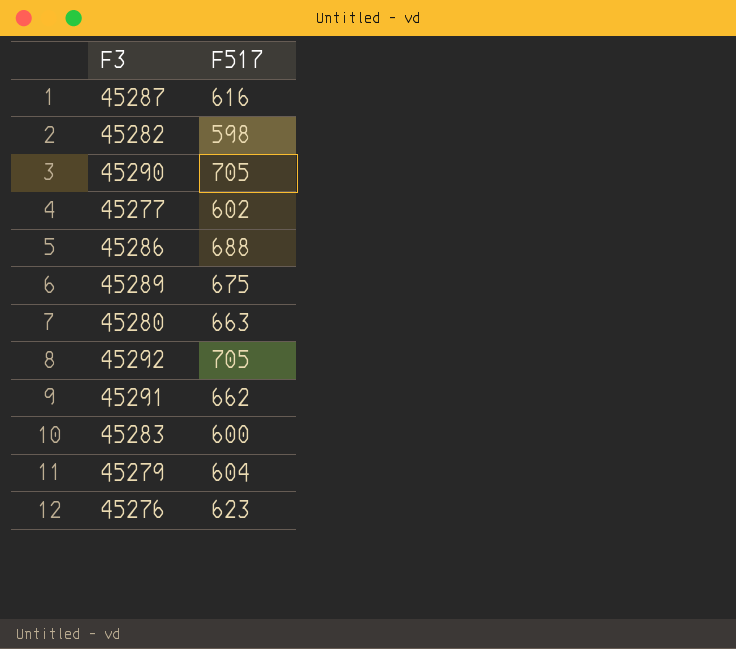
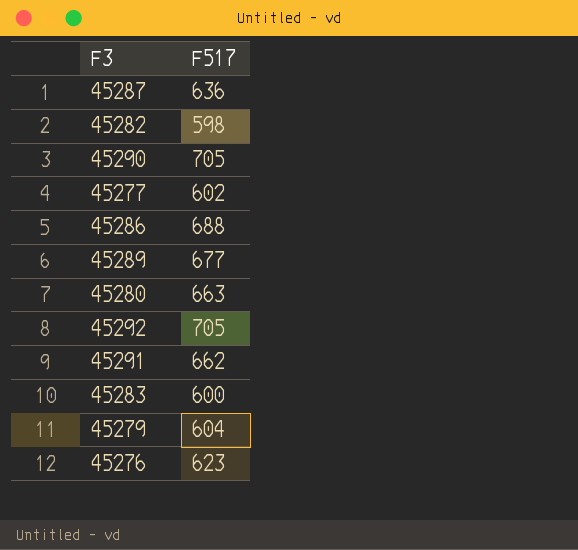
45287 | F517: 616 -> 636
45289 | F517: 675 -> 677

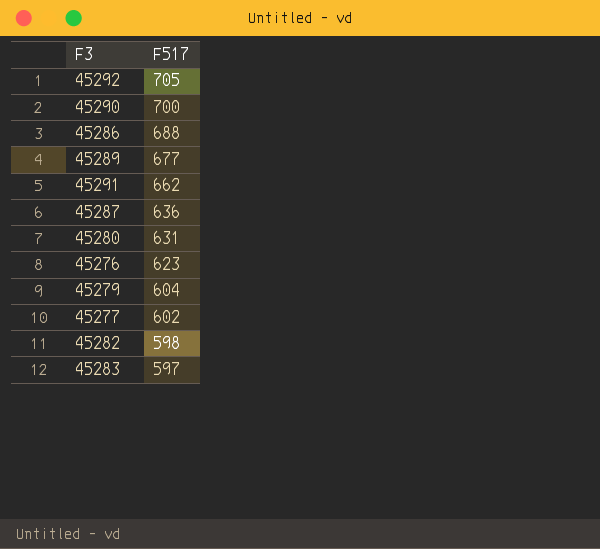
row order: none -> F517 descending
45290 | F517: 705 -> 700
45280 | F517: 663 -> 631
45283 | F517: 600 -> 597

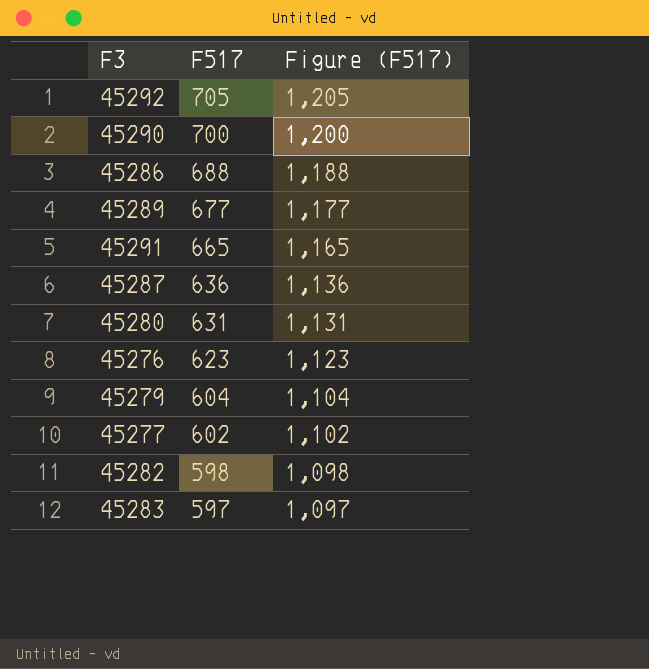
column Figure (F517) | formula: none -> [F517] + 500
45291 | F517: 662 -> 665

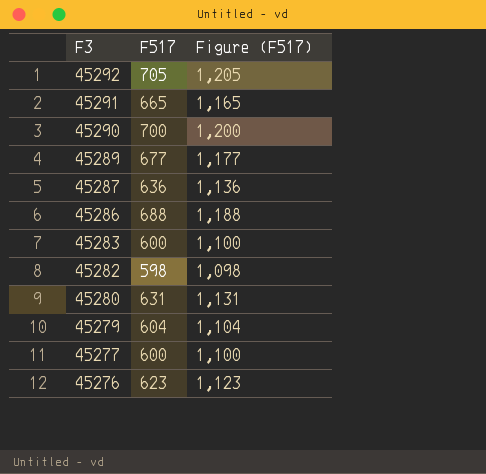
row order: F517 descending -> F3 descending
45283 | F517: 597 -> 600
45283 | Figure (F517): 1,097 -> 1,100
45277 | F517: 602 -> 600
45277 | Figure (F517): 1,102 -> 1,100

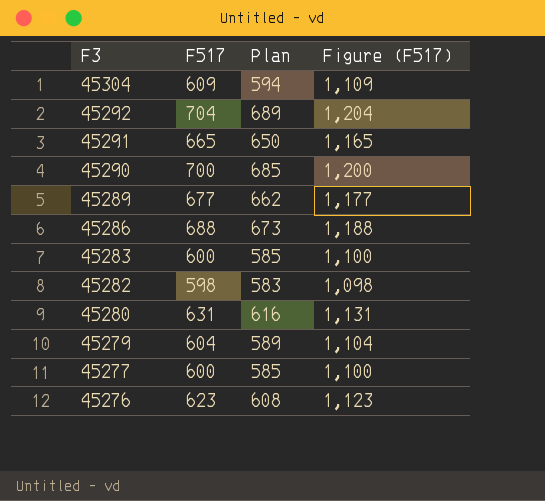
column Plan | formula: none -> [F517] - 15
row 45287: 636 | 1,136 -> none
row 45304: none -> 609 | 594 | 1,109
45292 | F517: 705 -> 704
45292 | Figure (F517): 1,205 -> 1,204

